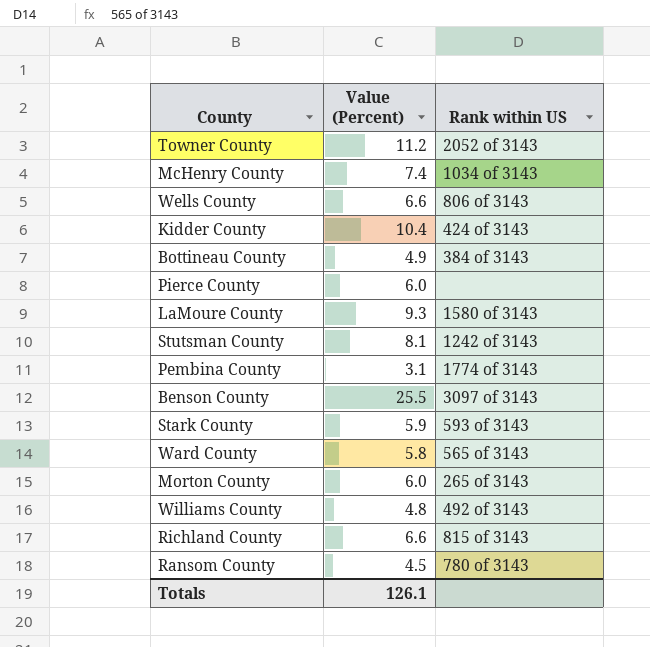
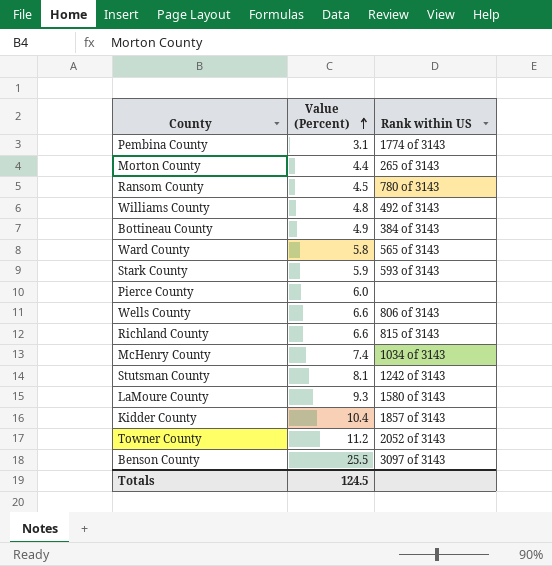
row order: none -> Value (Percent) ascending
Morton County | Value (Percent): 6.0 -> 4.4
Kidder County | Rank within US: 424 of 3143 -> 1857 of 3143
Totals | Value (Percent): 126.1 -> 124.5

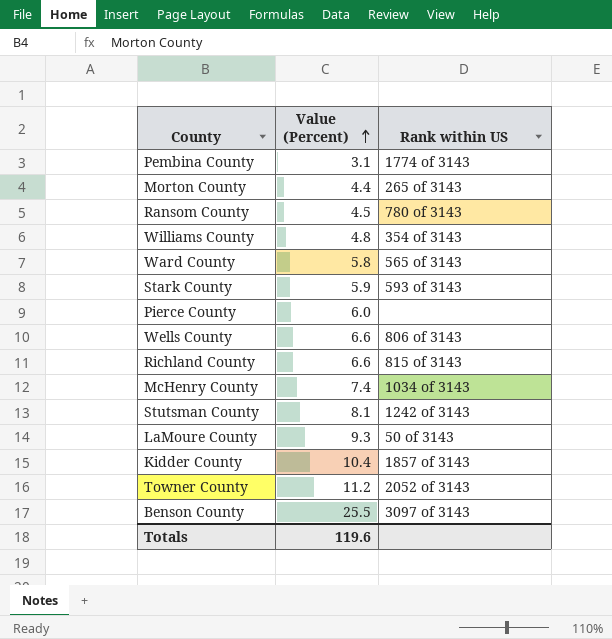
row Bottineau County: 4.9 | 384 of 3143 -> none
Williams County | Rank within US: 492 of 3143 -> 354 of 3143
LaMoure County | Rank within US: 1580 of 3143 -> 50 of 3143
Totals | Value (Percent): 124.5 -> 119.6

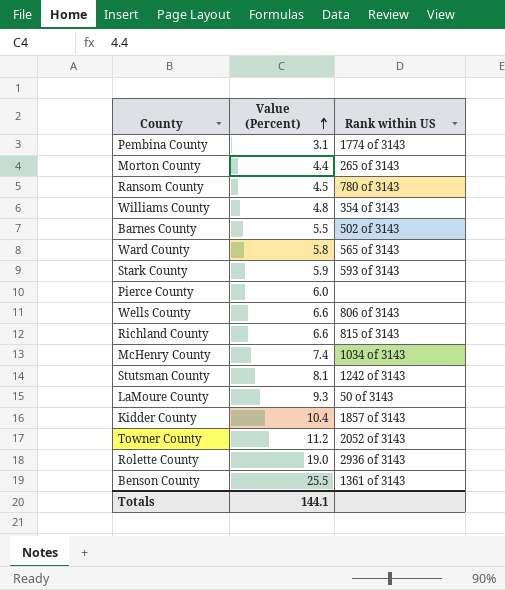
row Barnes County: none -> 5.5 | 502 of 3143
row Rolette County: none -> 19.0 | 2936 of 3143
Benson County | Rank within US: 3097 of 3143 -> 1361 of 3143
Totals | Value (Percent): 119.6 -> 144.1

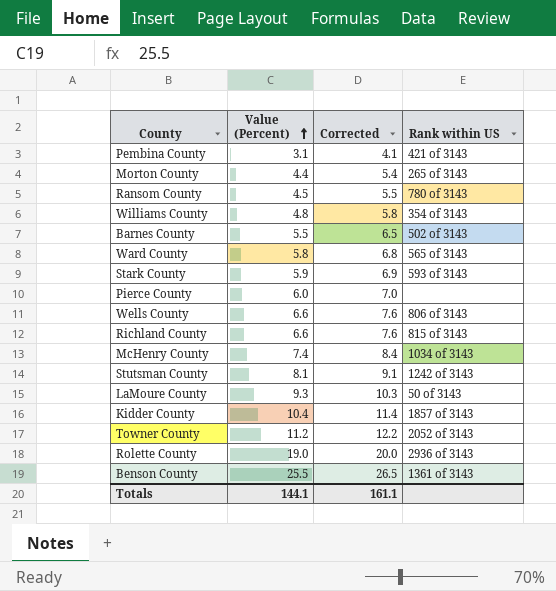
column Corrected | formula: none -> [Value (Percent)] + 1
Pembina County | Rank within US: 1774 of 3143 -> 421 of 3143

